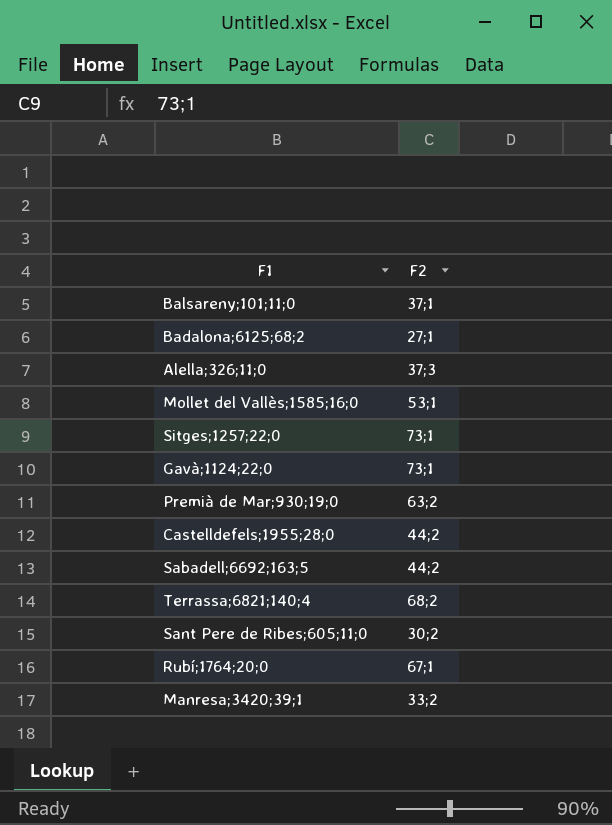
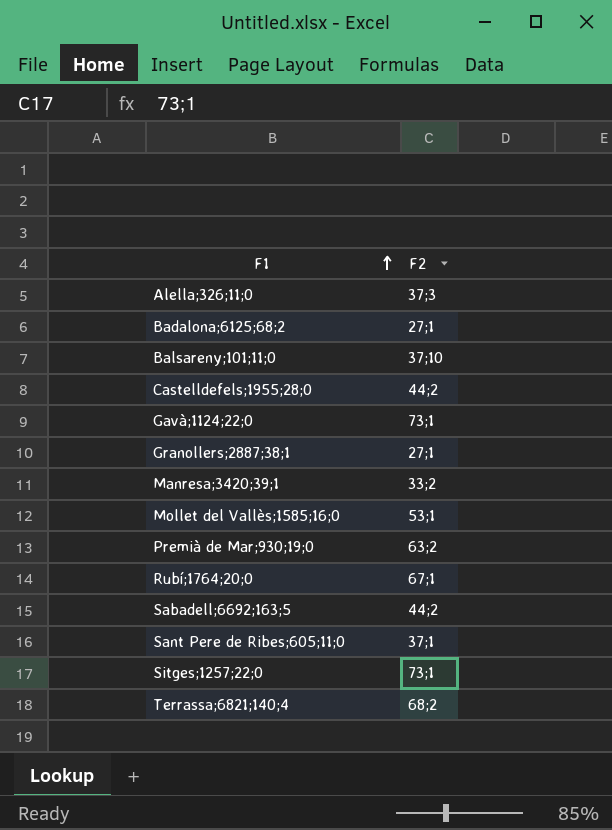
row order: none -> F1 ascending
Balsareny;101;11;0 | F2: 37;1 -> 37;10
row Granollers;2887;38;1: none -> 27;1
Sant Pere de Ribes;605;11;0 | F2: 30;2 -> 37;1

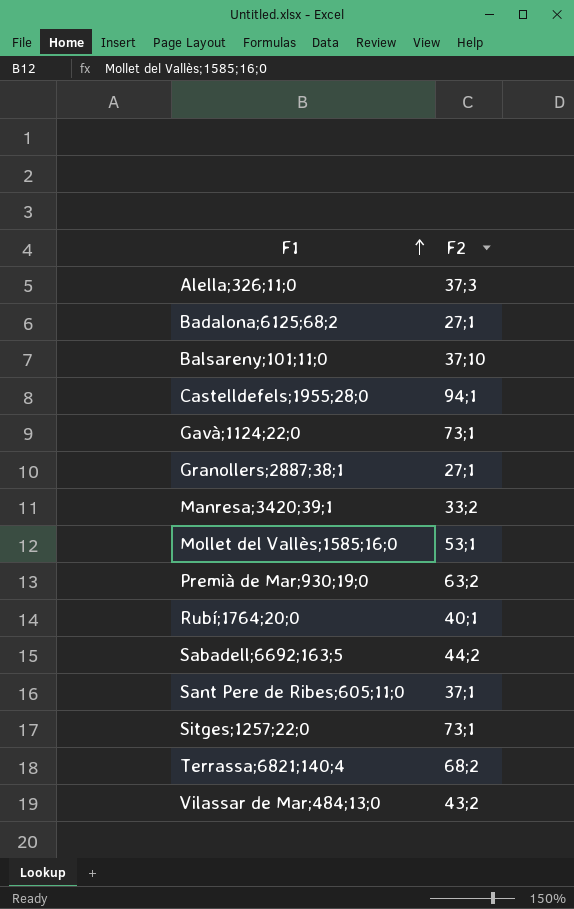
Castelldefels;1955;28;0 | F2: 44;2 -> 94;1
Rubí;1764;20;0 | F2: 67;1 -> 40;1
row Vilassar de Mar;484;13;0: none -> 43;2

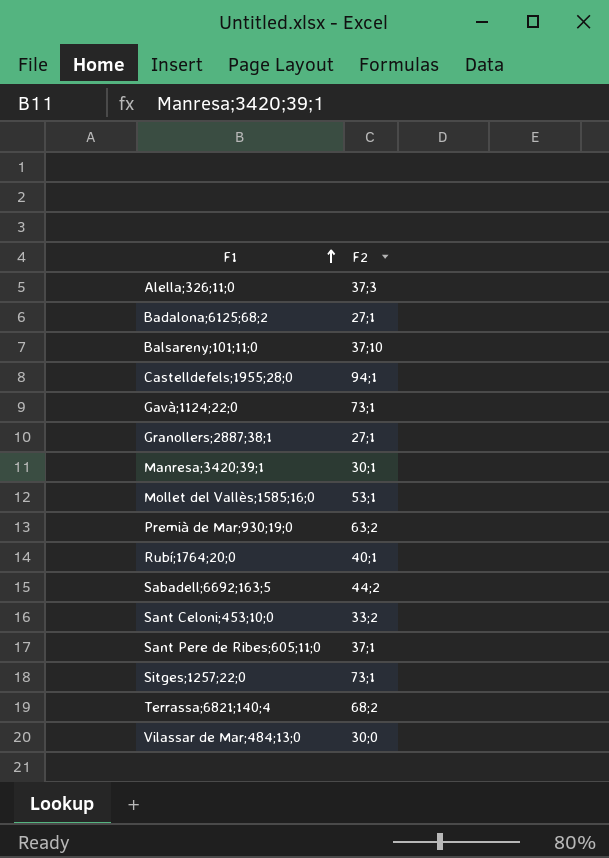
Manresa;3420;39;1 | F2: 33;2 -> 30;1
row Sant Celoni;453;10;0: none -> 33;2
Vilassar de Mar;484;13;0 | F2: 43;2 -> 30;0

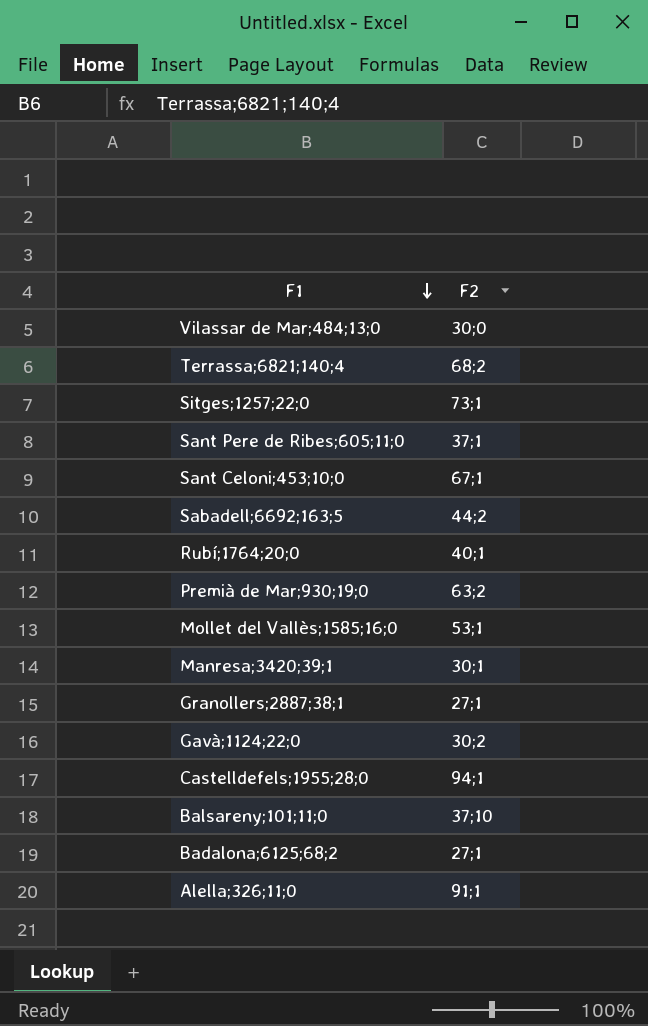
row order: F1 ascending -> F1 descending
Sant Celoni;453;10;0 | F2: 33;2 -> 67;1
Gavà;1124;22;0 | F2: 73;1 -> 30;2
Alella;326;11;0 | F2: 37;3 -> 91;1

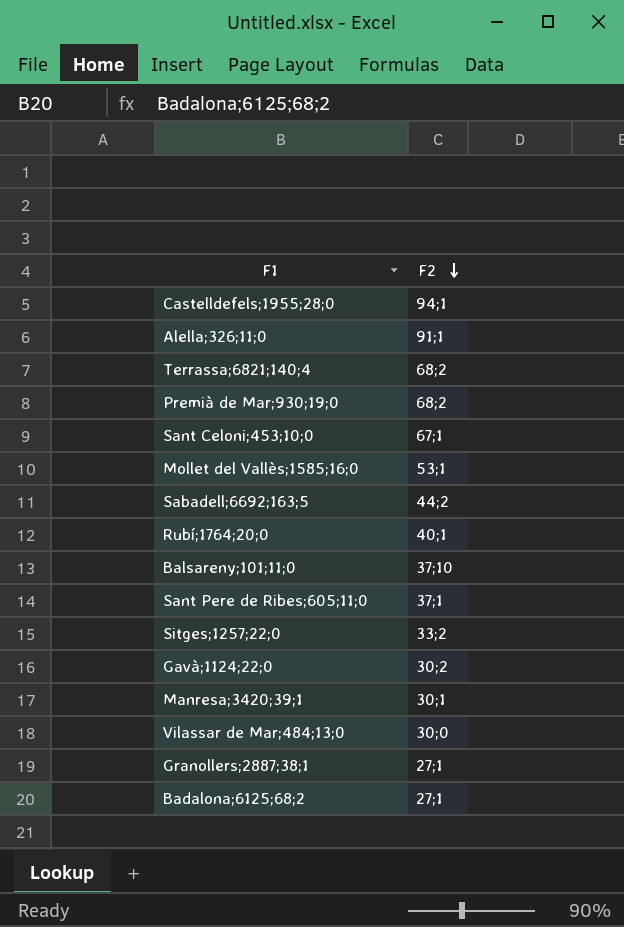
row order: F1 descending -> F2 descending
Premià de Mar;930;19;0 | F2: 63;2 -> 68;2
Sitges;1257;22;0 | F2: 73;1 -> 33;2

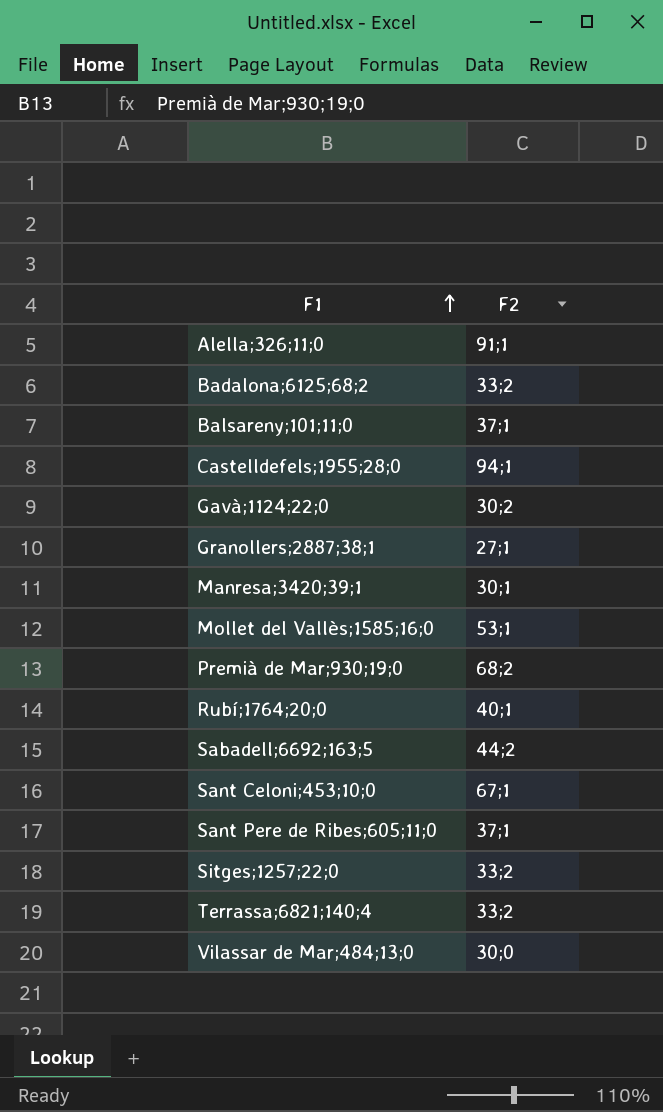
row order: F2 descending -> F1 ascending
Badalona;6125;68;2 | F2: 27;1 -> 33;2
Balsareny;101;11;0 | F2: 37;10 -> 37;1
Terrassa;6821;140;4 | F2: 68;2 -> 33;2

